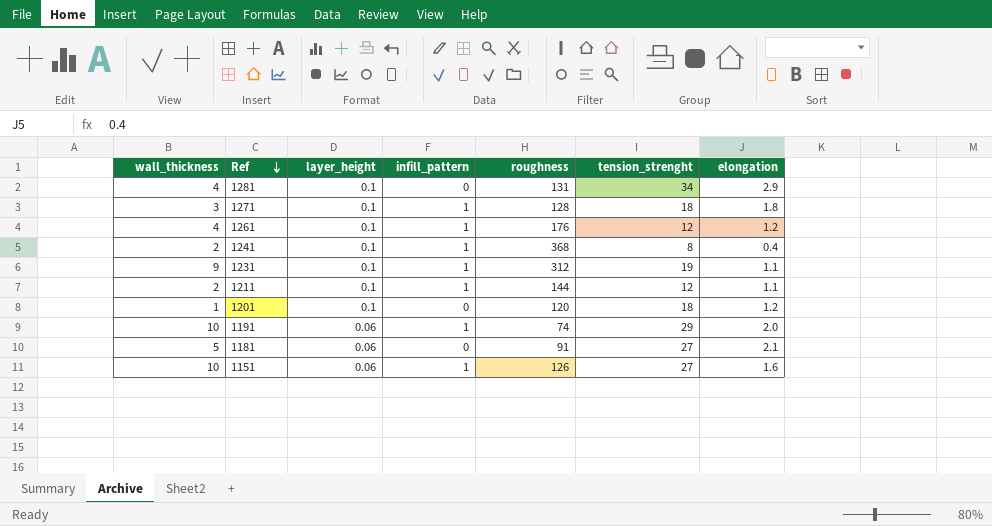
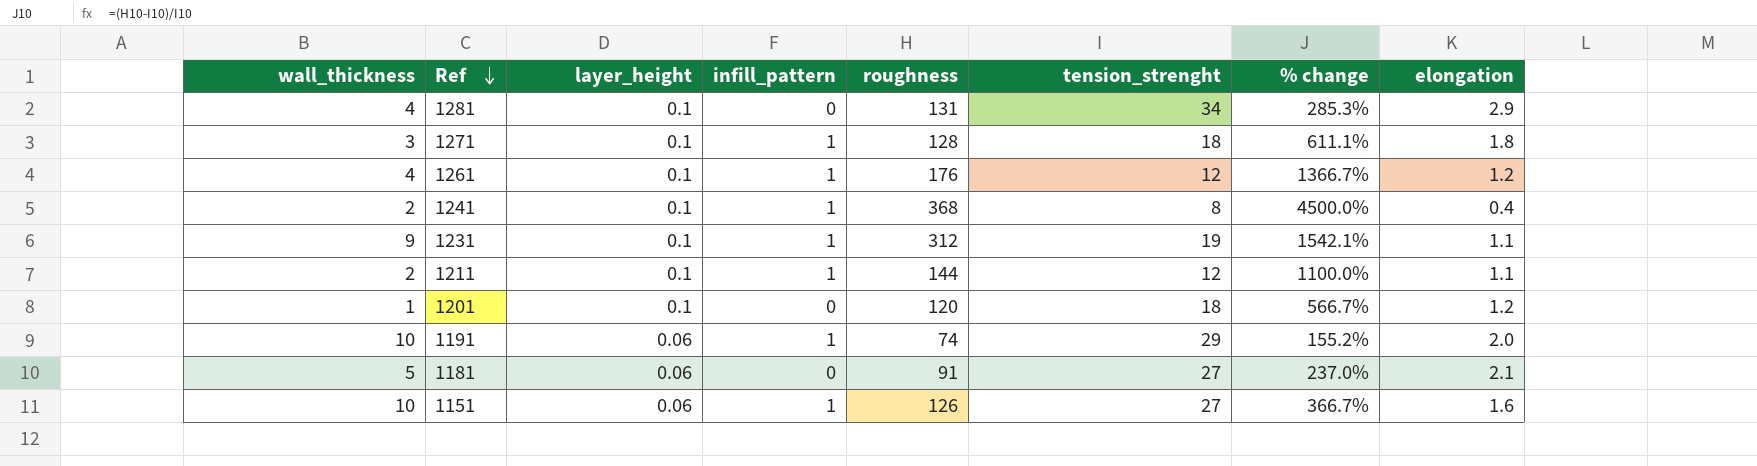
column % change | formula: none -> ([roughness] - [tension_strenght]) / [tension_strenght]

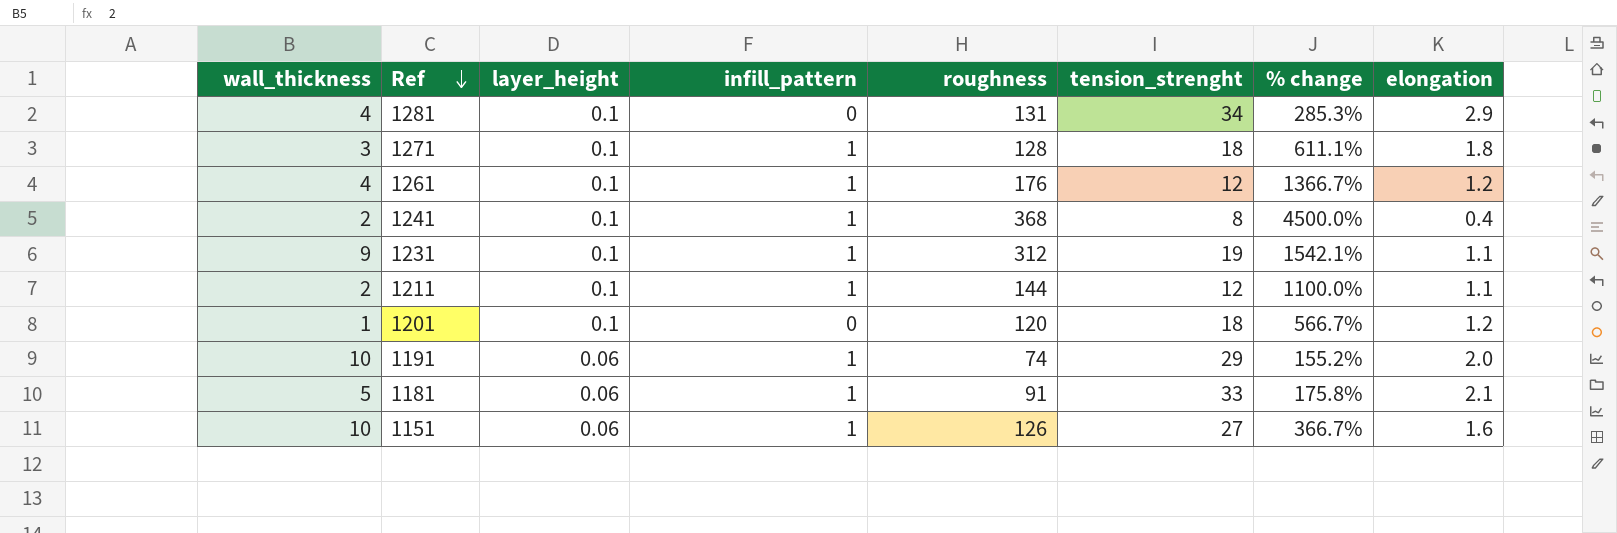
1181 | infill_pattern: 0 -> 1
1181 | tension_strenght: 27 -> 33
1181 | % change: 237.0% -> 175.8%

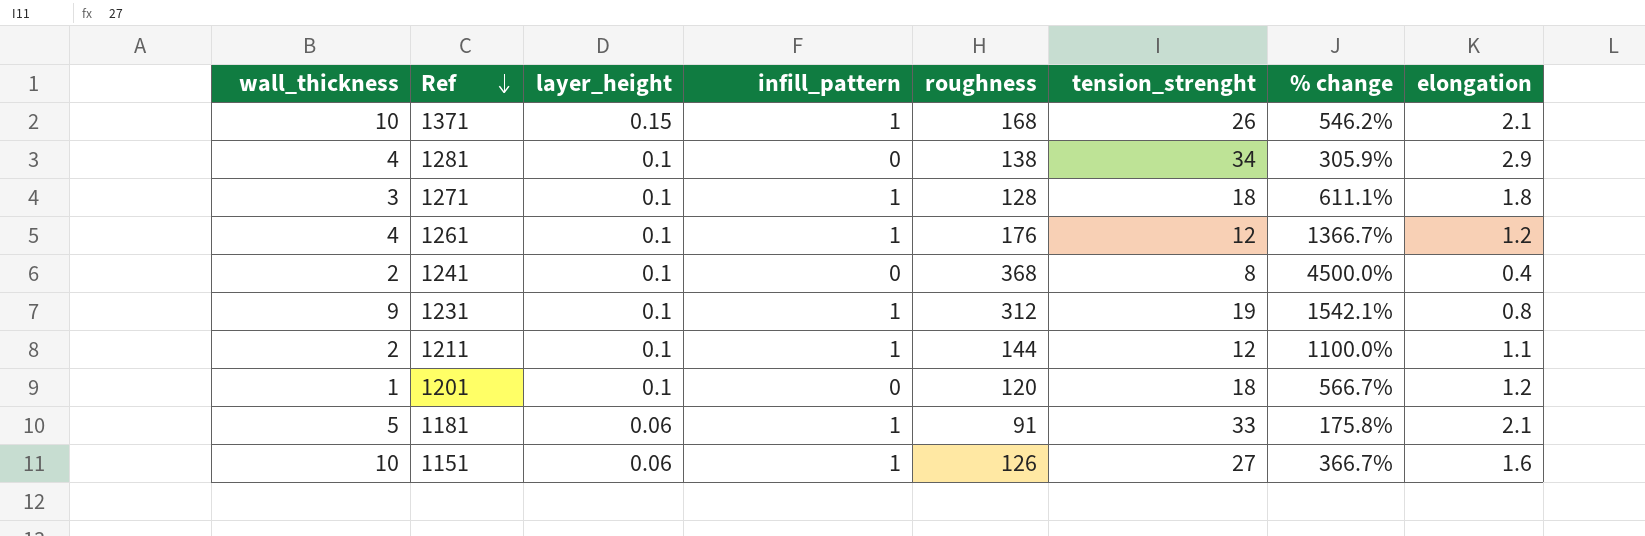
row 1191: 10 | 0.06 | 1 | 74 | 29 | 155.2% | 2.0 -> none
row 1371: none -> 10 | 0.15 | 1 | 168 | 26 | 546.2% | 2.1
1281 | roughness: 131 -> 138
1281 | % change: 285.3% -> 305.9%
1241 | infill_pattern: 1 -> 0
1231 | elongation: 1.1 -> 0.8

